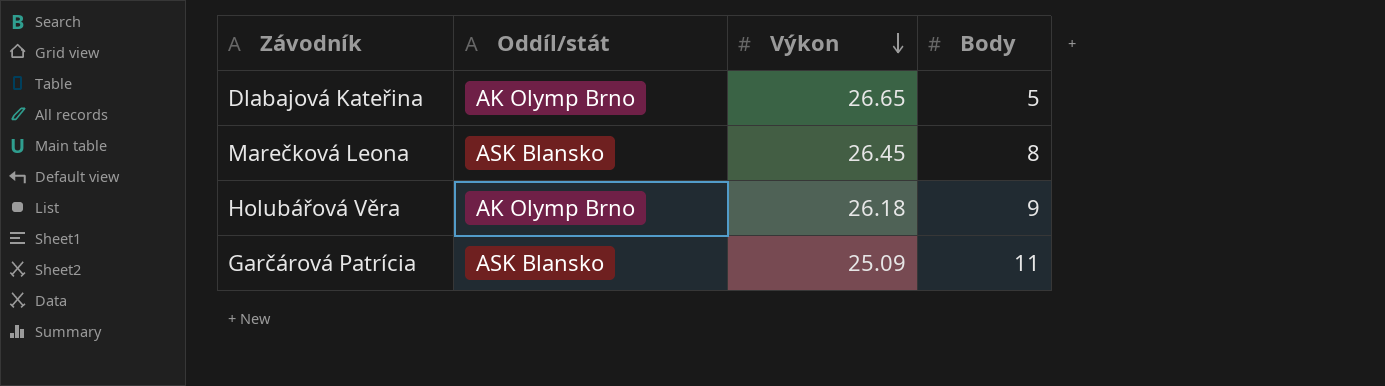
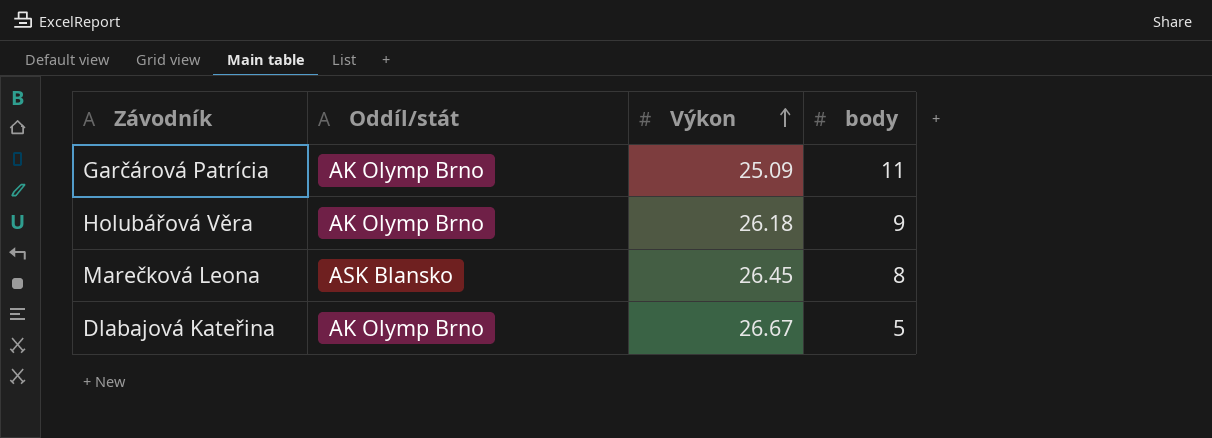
row order: Výkon descending -> Výkon ascending
column name: Body -> body
Garčárová Patrícia | Oddíl/stát: ASK Blansko -> AK Olymp Brno
Dlabajová Kateřina | Výkon: 26.65 -> 26.67

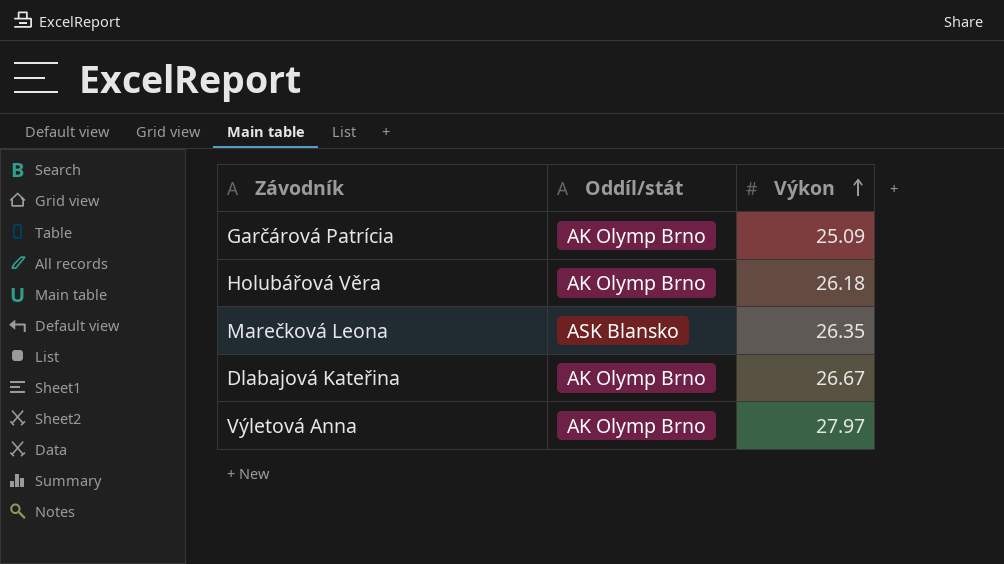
column body | position: 4 -> none
Marečková Leona | Výkon: 26.45 -> 26.35
row Výletová Anna: none -> AK Olymp Brno | 27.97

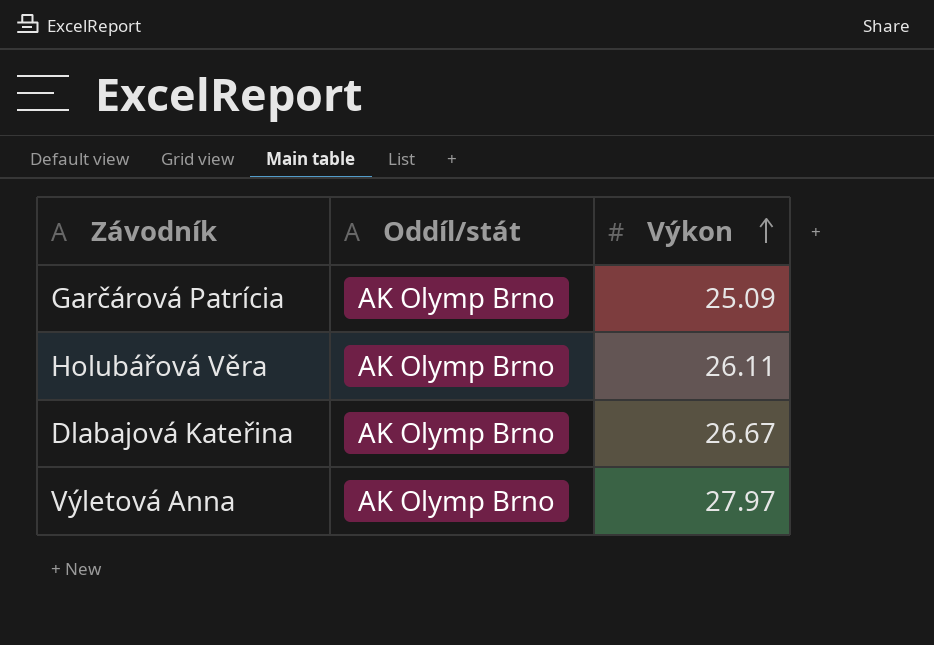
row Marečková Leona: ASK Blansko | 26.35 -> none
Holubářová Věra | Výkon: 26.18 -> 26.11

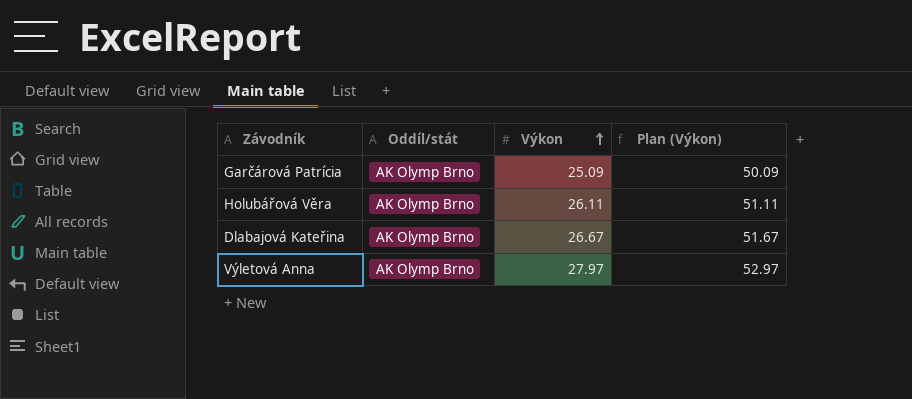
column Plan (Výkon) | formula: none -> [Výkon] + 25

